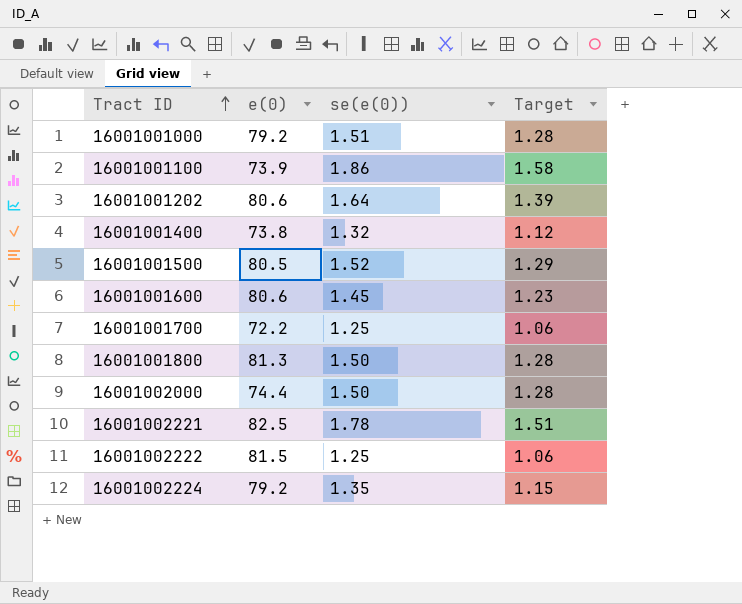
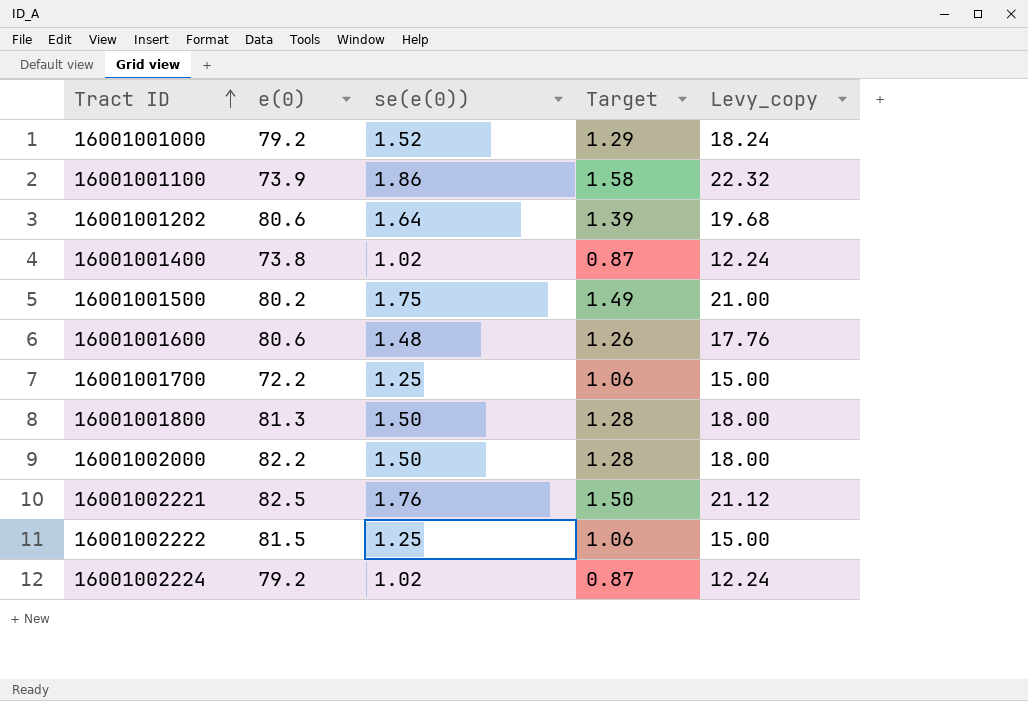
column Levy_copy | formula: none -> [se(e(0))] * 12
16001001000 | se(e(0)): 1.51 -> 1.52
16001001000 | Target: 1.28 -> 1.29
16001001400 | se(e(0)): 1.32 -> 1.02
16001001400 | Target: 1.12 -> 0.87
16001001500 | e(0): 80.5 -> 80.2
16001001500 | se(e(0)): 1.52 -> 1.75
16001001500 | Target: 1.29 -> 1.49
16001001600 | se(e(0)): 1.45 -> 1.48
16001001600 | Target: 1.23 -> 1.26
16001002000 | e(0): 74.4 -> 82.2
16001002221 | se(e(0)): 1.78 -> 1.76
16001002221 | Target: 1.51 -> 1.50
16001002224 | se(e(0)): 1.35 -> 1.02
16001002224 | Target: 1.15 -> 0.87

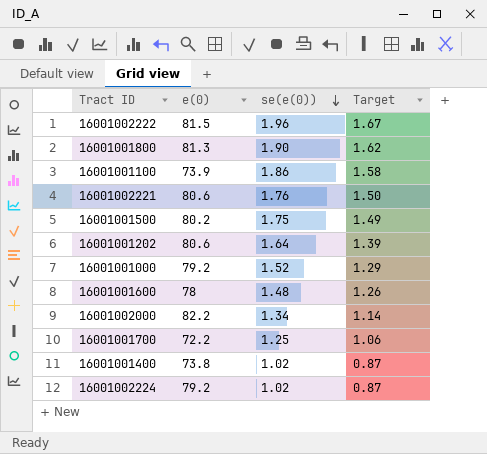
row order: Tract ID ascending -> se(e(0)) descending
column Levy_copy | formula: [se(e(0))] * 12 -> none
16001002222 | se(e(0)): 1.25 -> 1.96
16001002222 | Target: 1.06 -> 1.67
16001001800 | se(e(0)): 1.50 -> 1.90
16001001800 | Target: 1.28 -> 1.62
16001002221 | e(0): 82.5 -> 80.6
16001001600 | e(0): 80.6 -> 78
16001002000 | se(e(0)): 1.50 -> 1.34
16001002000 | Target: 1.28 -> 1.14

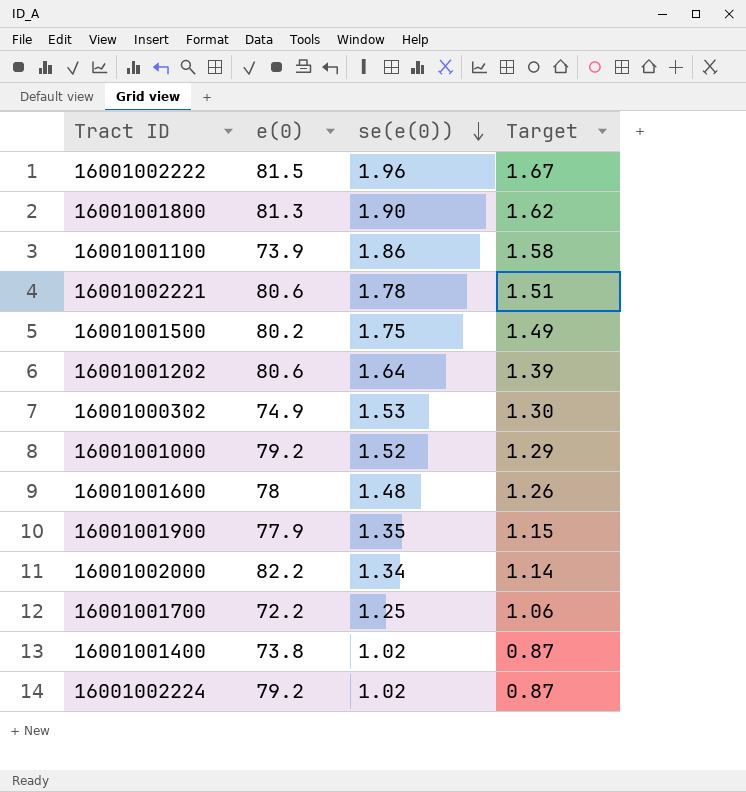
16001002221 | se(e(0)): 1.76 -> 1.78
16001002221 | Target: 1.50 -> 1.51
row 16001000302: none -> 74.9 | 1.53 | 1.30
row 16001001900: none -> 77.9 | 1.35 | 1.15

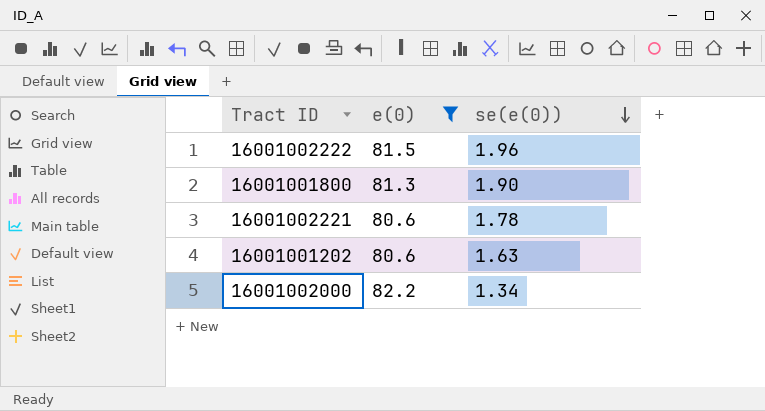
filter: none -> e(0) >= 80.6
column Target | formula: [se(e(0))] * 0.85 -> none
16001001202 | se(e(0)): 1.64 -> 1.63

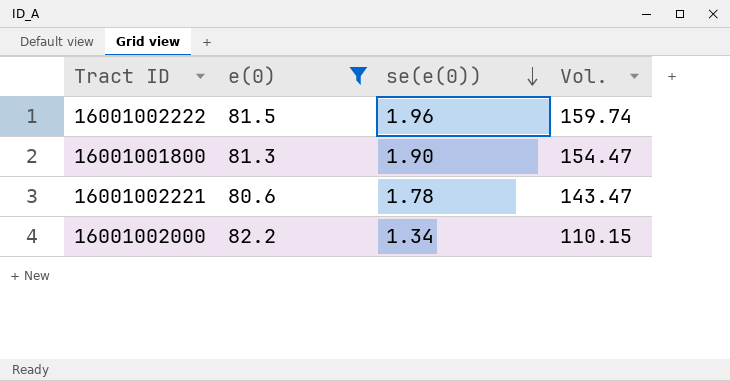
column Vol. | formula: none -> [e(0)] * [se(e(0))]
row 16001001202: 80.6 | 1.63 -> none

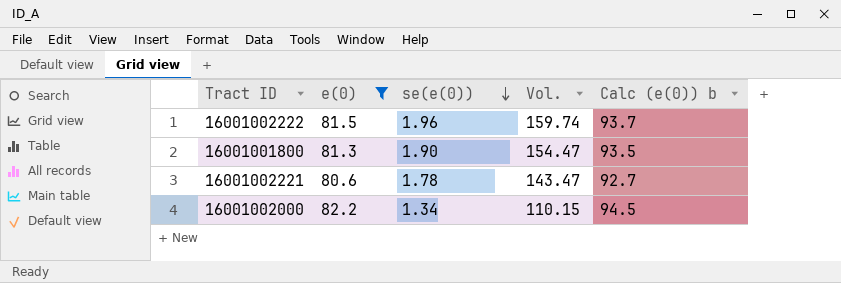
column Calc (e(0)) b | formula: none -> [e(0)] * 1.15

